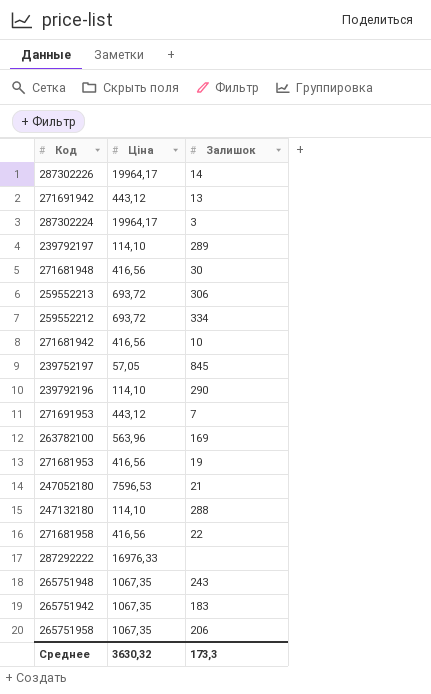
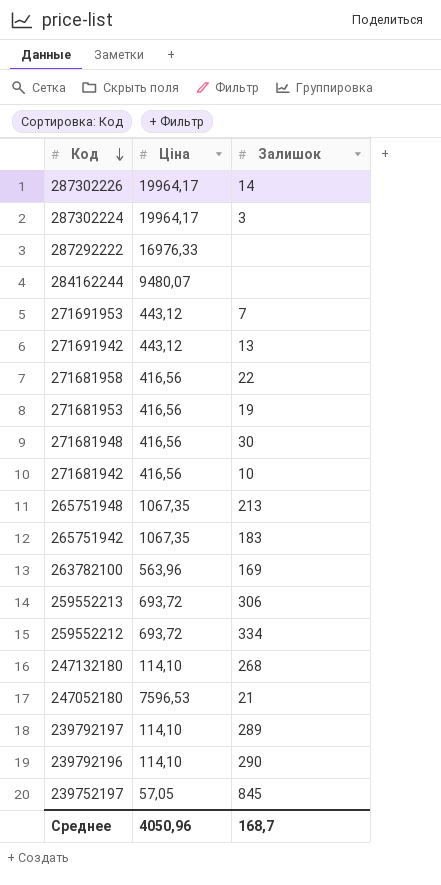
row order: none -> Код descending
row 265751958: 1067,35 | 206 -> none
row 284162244: none -> 9480,07 | none
265751948 | Залишок: 243 -> 213
247132180 | Залишок: 288 -> 268
Среднее | Ціна: 3630,32 -> 4050,96
Среднее | Залишок: 173,3 -> 168,7

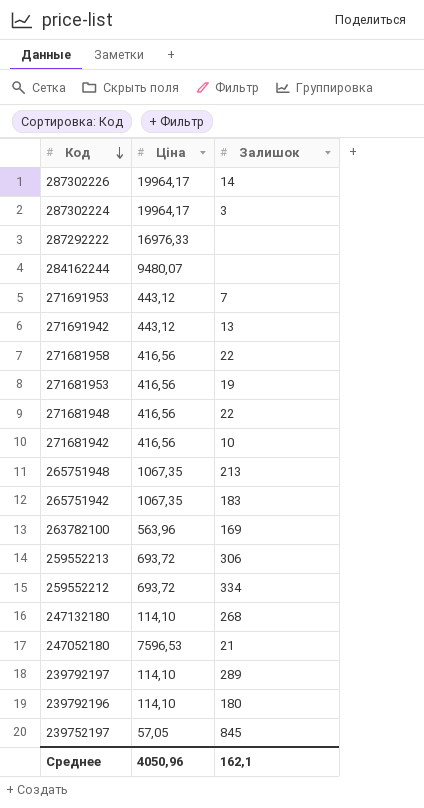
271681948 | Залишок: 30 -> 22
239792196 | Залишок: 290 -> 180
Среднее | Залишок: 168,7 -> 162,1

